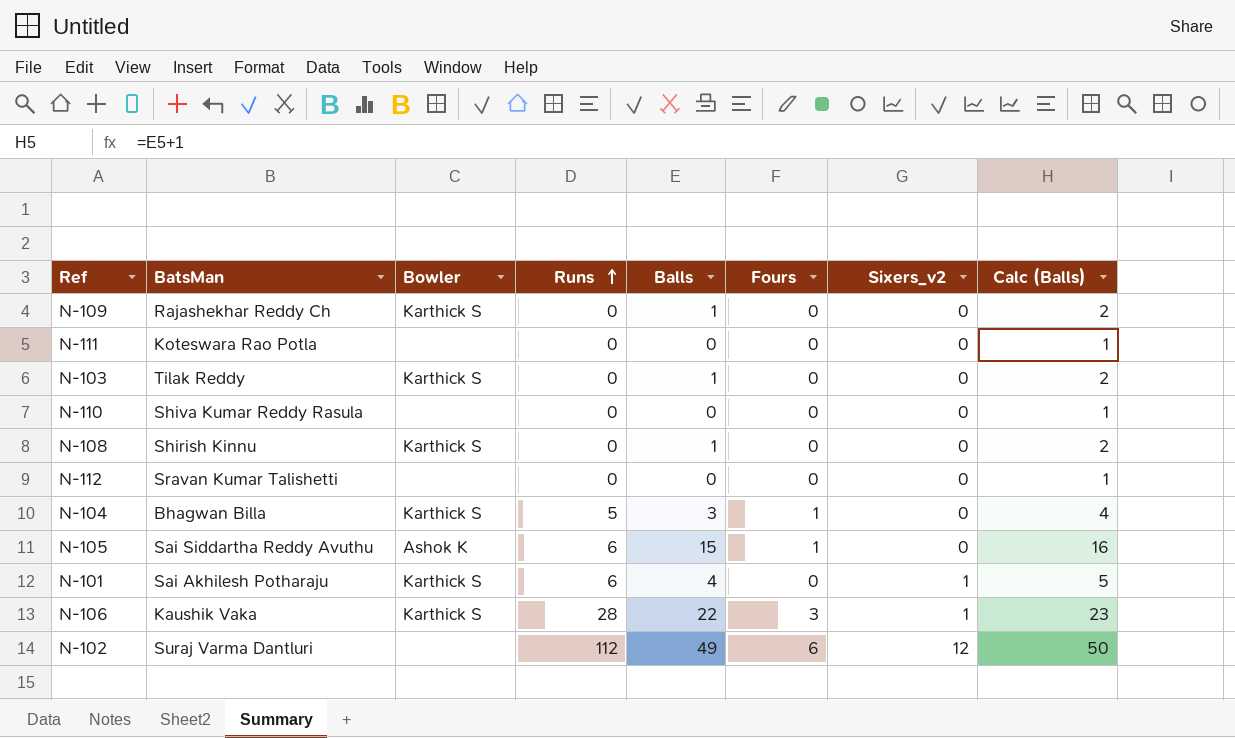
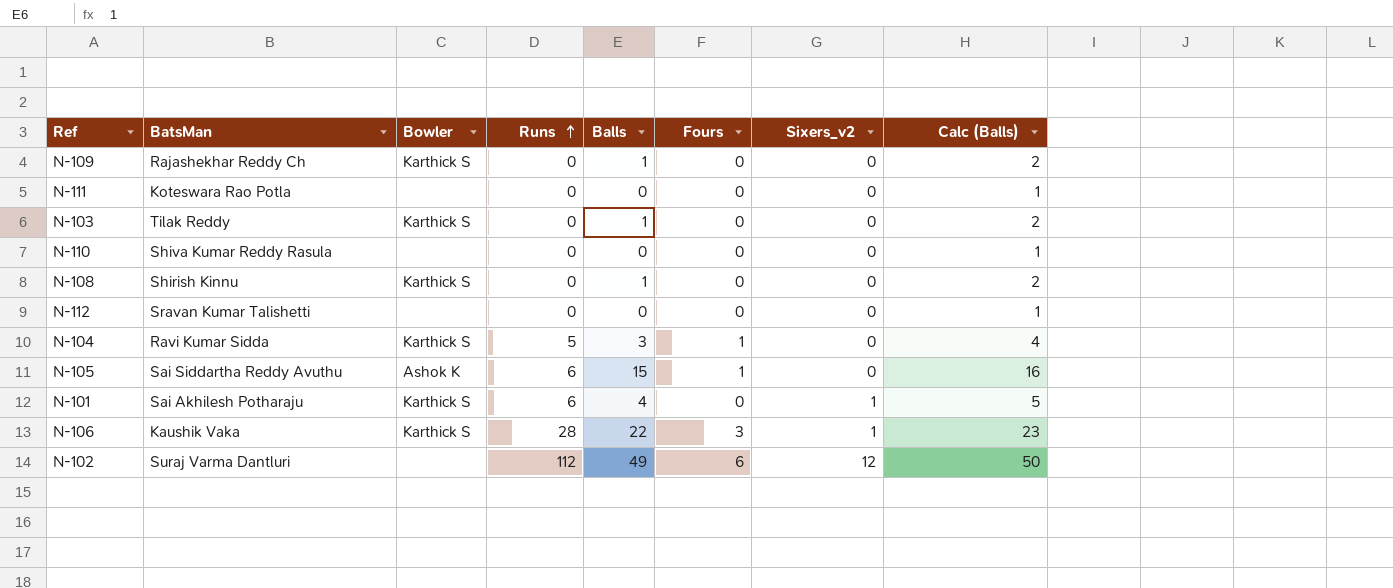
N-104 | BatsMan: Bhagwan Billa -> Ravi Kumar Sidda

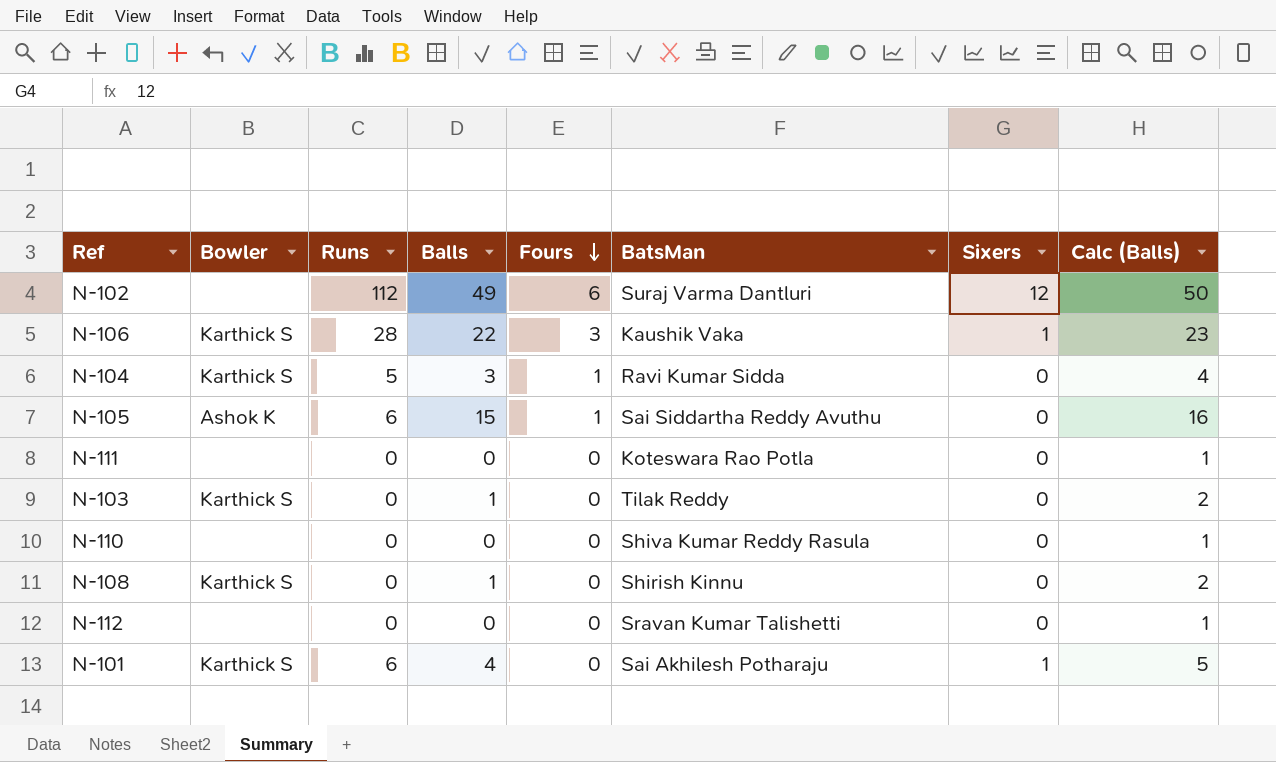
row order: Runs ascending -> Fours descending
column BatsMan | position: 2 -> 6
column name: Sixers_v2 -> Sixers
row N-109: Rajashekhar Reddy Ch | Karthick S | 0 | 1 | 0 | 0 | 2 -> none

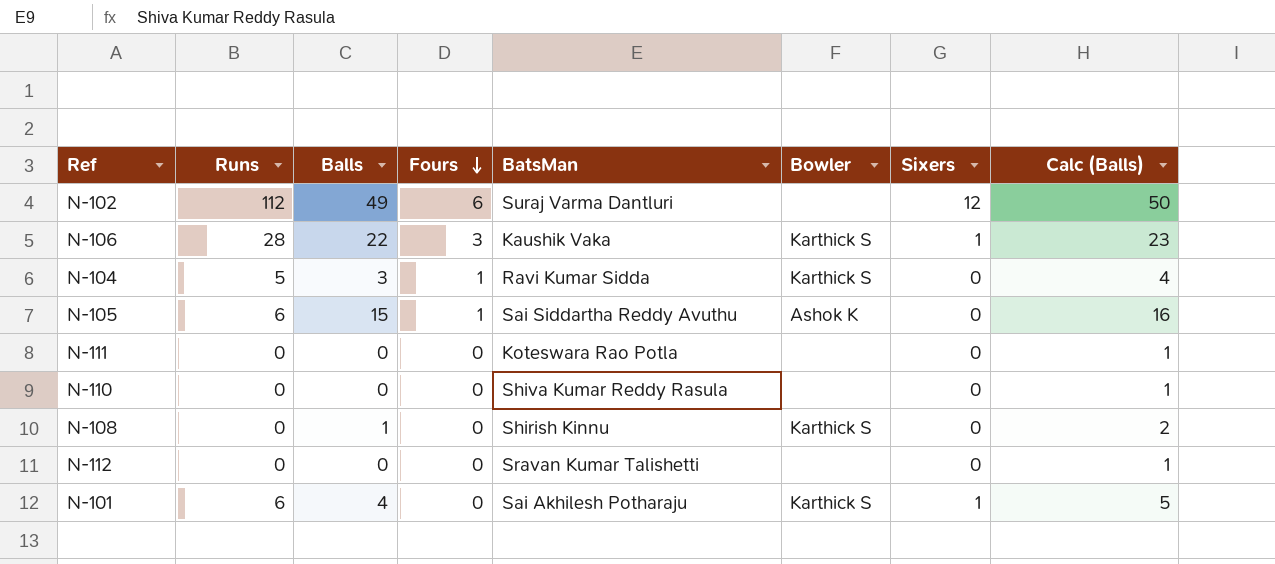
column Bowler | position: 2 -> 6
row N-103: Karthick S | 0 | 1 | 0 | Tilak Reddy | 0 | 2 -> none

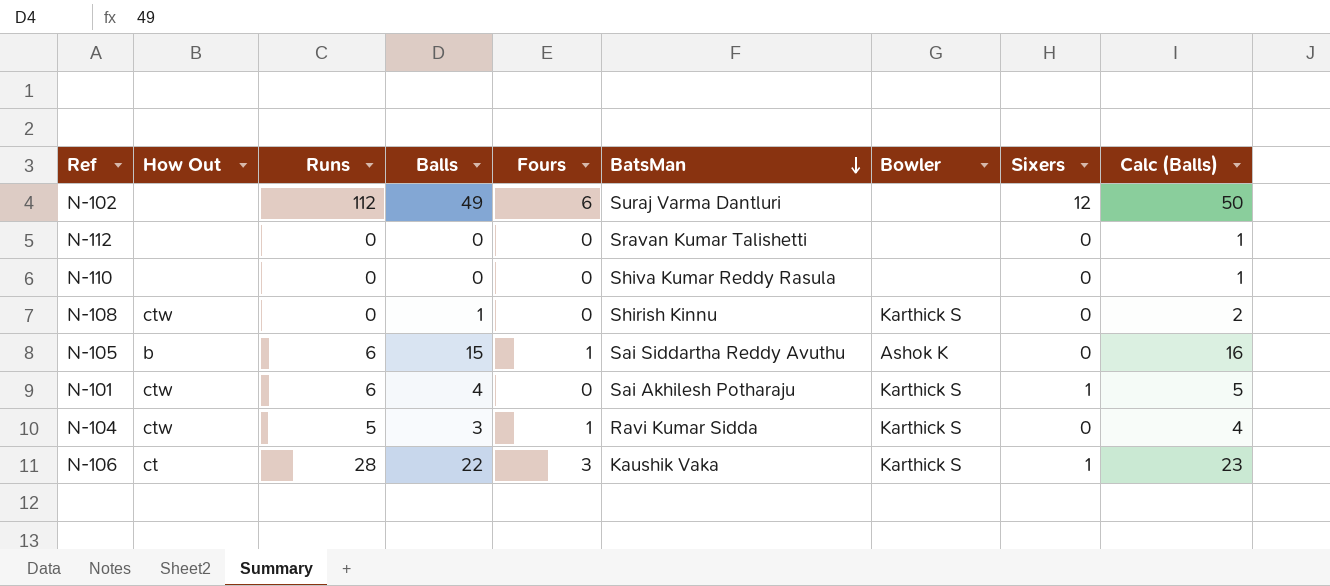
row order: Fours descending -> BatsMan descending
column How Out | position: none -> 2
row N-111: 0 | 0 | 0 | Koteswara Rao Potla | none | 0 | 1 -> none

